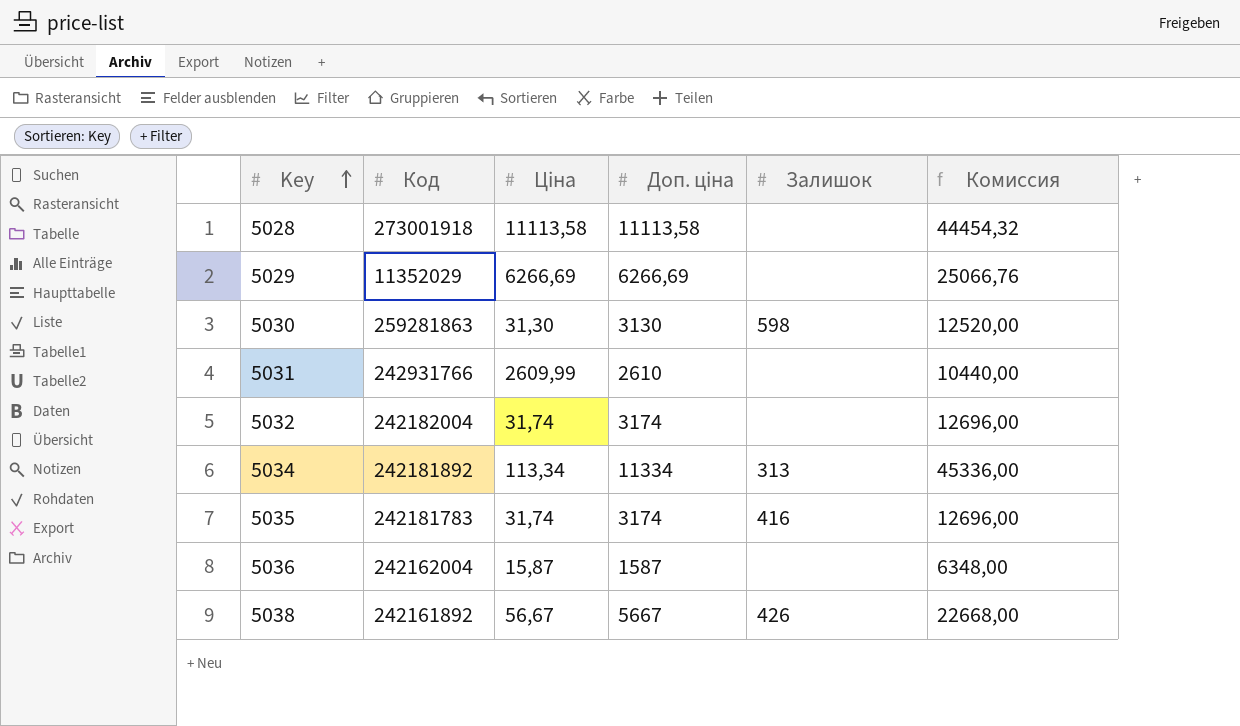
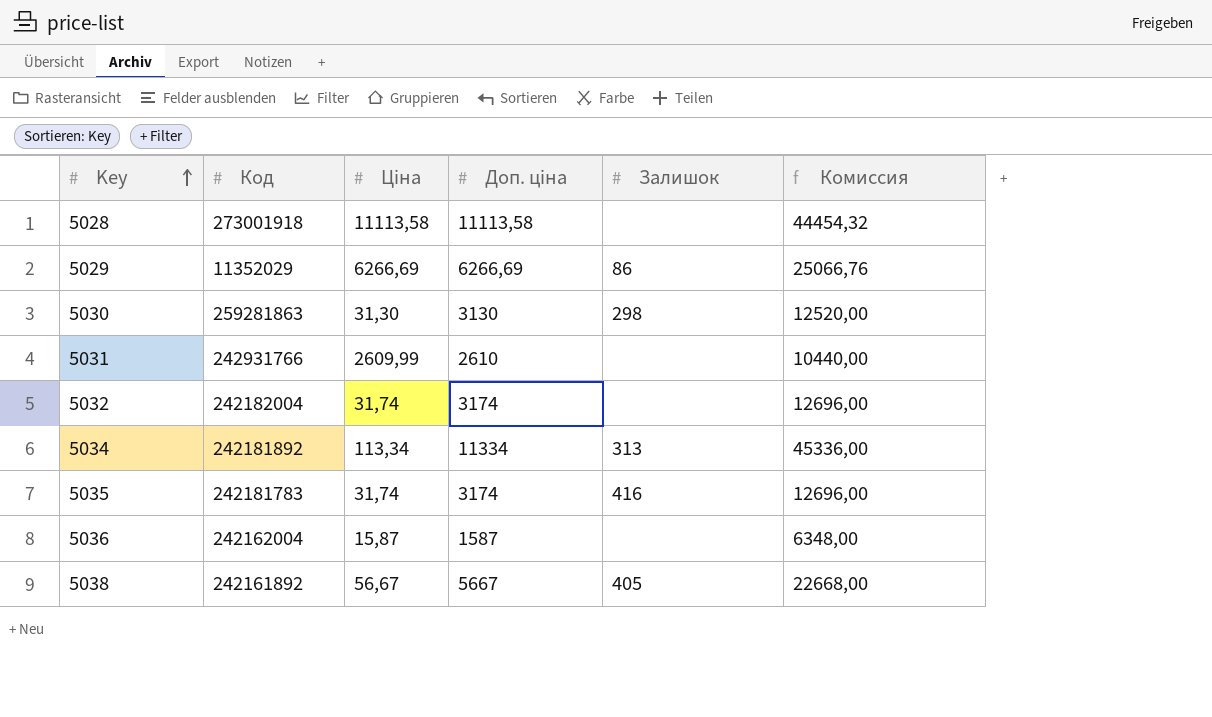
5029 | Залишок: none -> 86
5030 | Залишок: 598 -> 298
5038 | Залишок: 426 -> 405

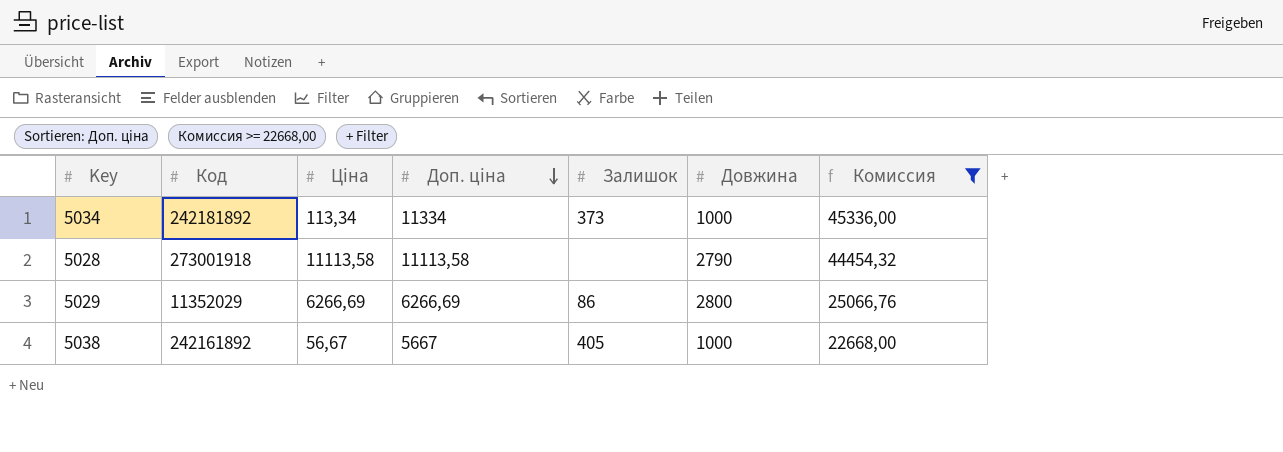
filter: none -> Комиссия >= 22668,00
row order: Key ascending -> Доп. ціна descending
column Довжина | position: none -> 6
5034 | Залишок: 313 -> 373

